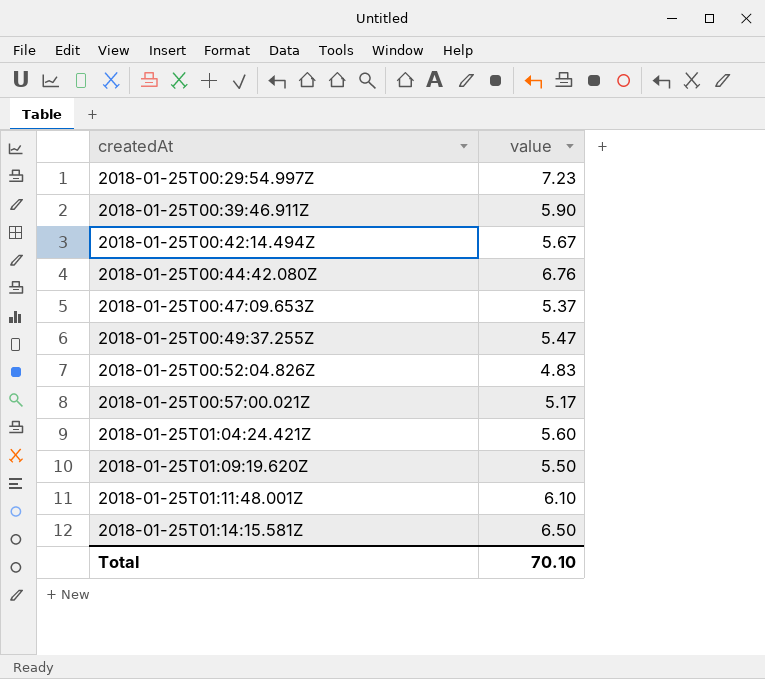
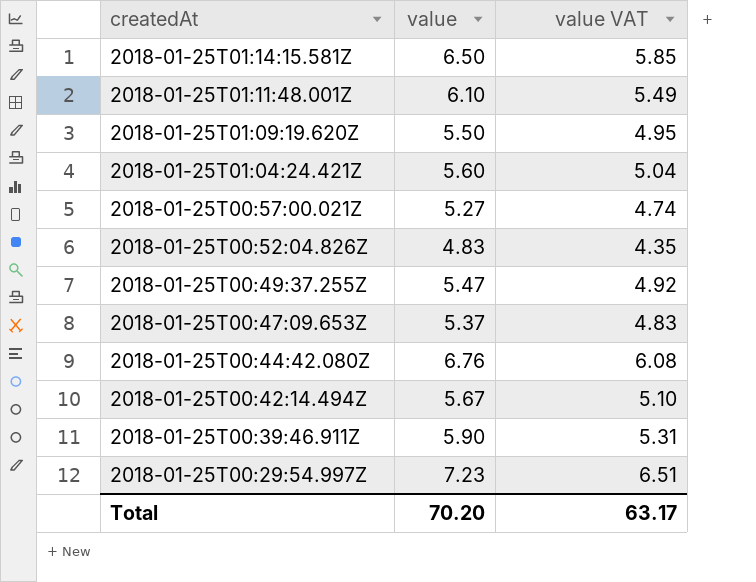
row order: createdAt ascending -> createdAt descending
column value VAT | formula: none -> [value] * 0.9
2018-01-25T00:57:00.021Z | value: 5.17 -> 5.27
Total | value: 70.10 -> 70.20

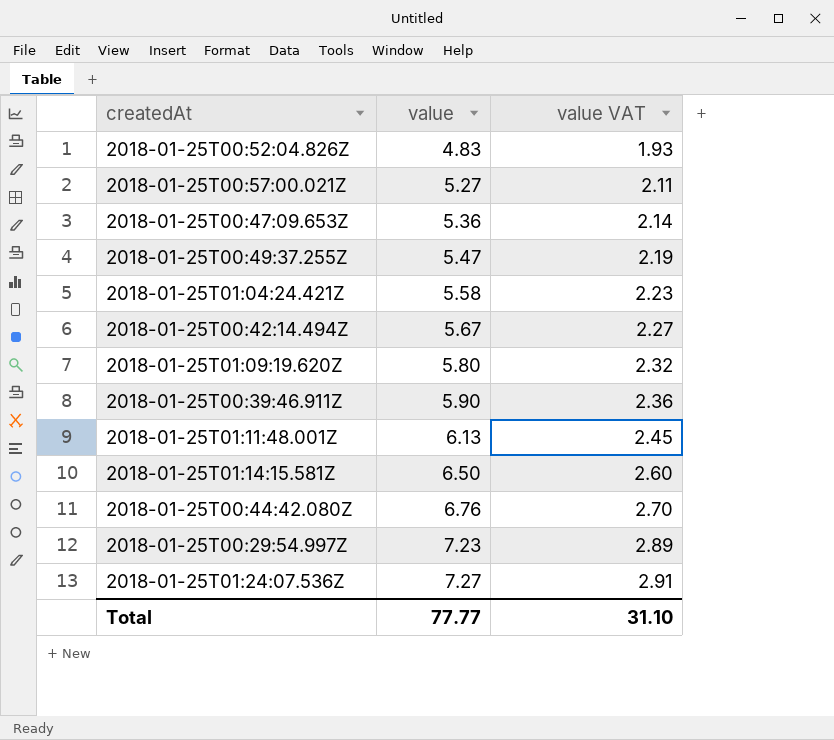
row order: createdAt descending -> value ascending
column value VAT | formula: [value] * 0.9 -> [value] * 0.4
2018-01-25T00:47:09.653Z | value: 5.37 -> 5.36
2018-01-25T01:04:24.421Z | value: 5.60 -> 5.58
2018-01-25T01:09:19.620Z | value: 5.50 -> 5.80
2018-01-25T01:11:48.001Z | value: 6.10 -> 6.13
row 2018-01-25T01:24:07.536Z: none -> 7.27 | 2.91
Total | value: 70.20 -> 77.77
Total | value VAT: 63.17 -> 31.10

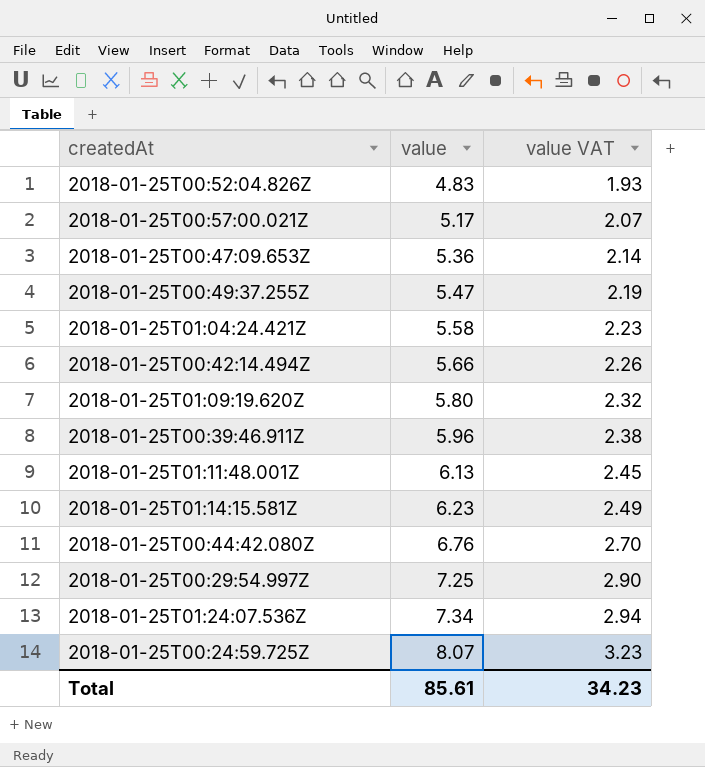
2018-01-25T00:57:00.021Z | value: 5.27 -> 5.17
2018-01-25T00:57:00.021Z | value VAT: 2.11 -> 2.07
2018-01-25T00:42:14.494Z | value: 5.67 -> 5.66
2018-01-25T00:42:14.494Z | value VAT: 2.27 -> 2.26
2018-01-25T00:39:46.911Z | value: 5.90 -> 5.96
2018-01-25T00:39:46.911Z | value VAT: 2.36 -> 2.38
2018-01-25T01:14:15.581Z | value: 6.50 -> 6.23
2018-01-25T01:14:15.581Z | value VAT: 2.60 -> 2.49
2018-01-25T00:29:54.997Z | value: 7.23 -> 7.25
2018-01-25T00:29:54.997Z | value VAT: 2.89 -> 2.90
2018-01-25T01:24:07.536Z | value: 7.27 -> 7.34
2018-01-25T01:24:07.536Z | value VAT: 2.91 -> 2.94
row 2018-01-25T00:24:59.725Z: none -> 8.07 | 3.23
Total | value: 77.77 -> 85.61
Total | value VAT: 31.10 -> 34.23

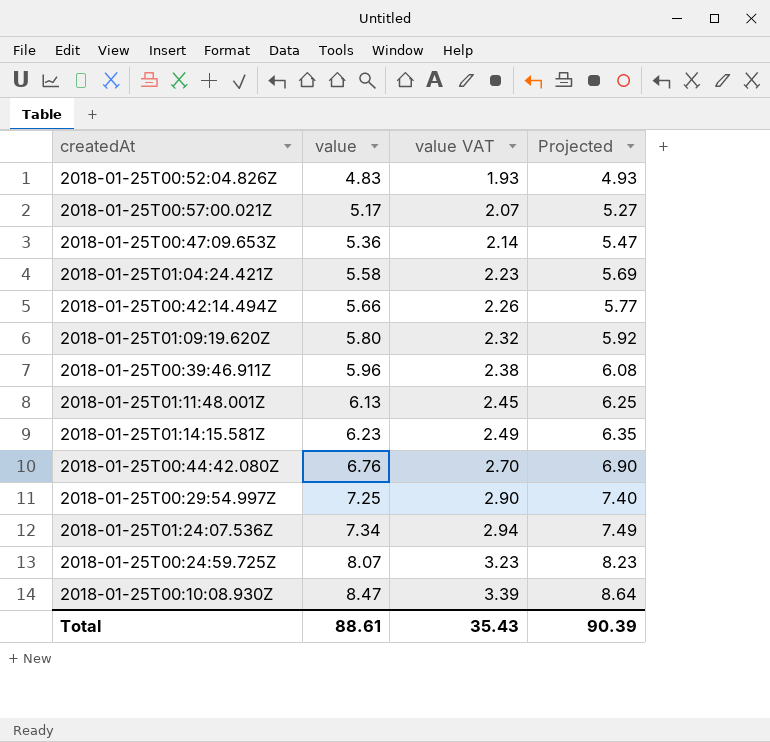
column Projected | formula: none -> [value] * 1.02
row 2018-01-25T00:49:37.255Z: 5.47 | 2.19 -> none
row 2018-01-25T00:10:08.930Z: none -> 8.47 | 3.39 | 8.64
Total | value: 85.61 -> 88.61
Total | value VAT: 34.23 -> 35.43

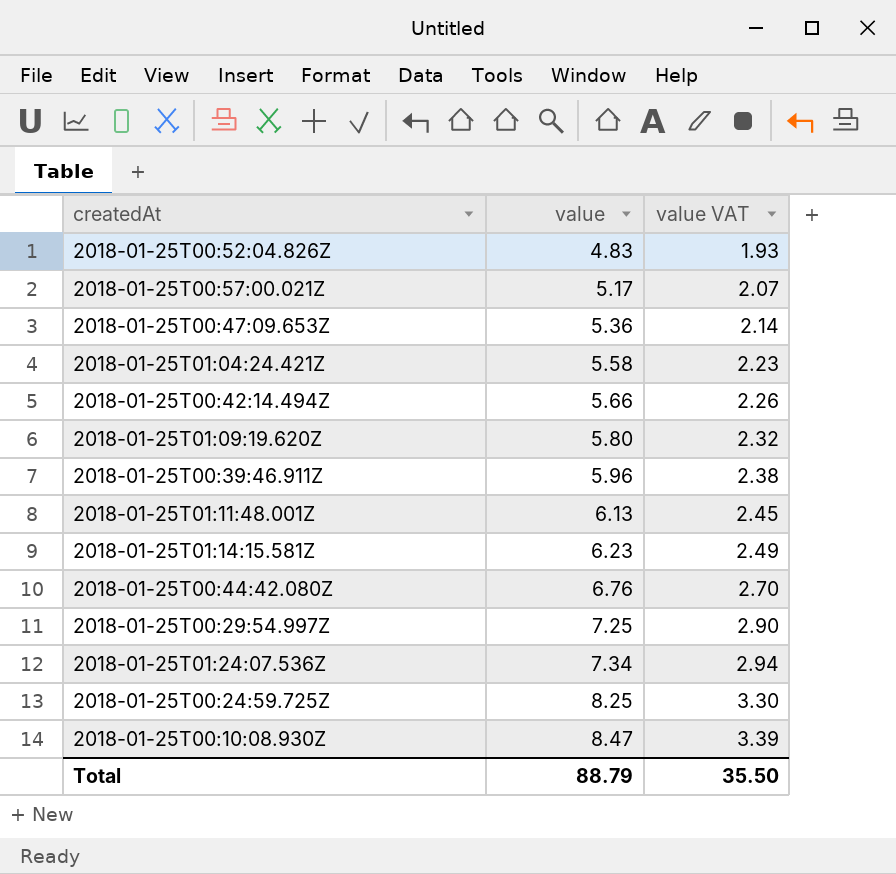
column Projected | formula: [value] * 1.02 -> none
2018-01-25T00:24:59.725Z | value: 8.07 -> 8.25
2018-01-25T00:24:59.725Z | value VAT: 3.23 -> 3.30
Total | value: 88.61 -> 88.79
Total | value VAT: 35.43 -> 35.50

